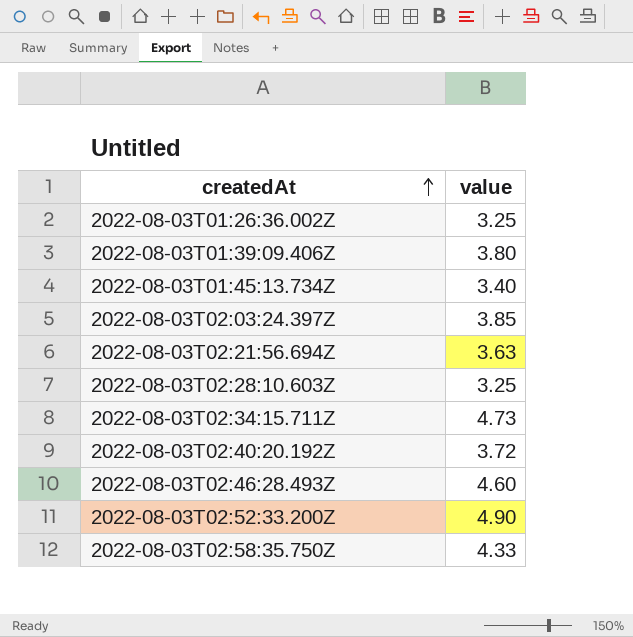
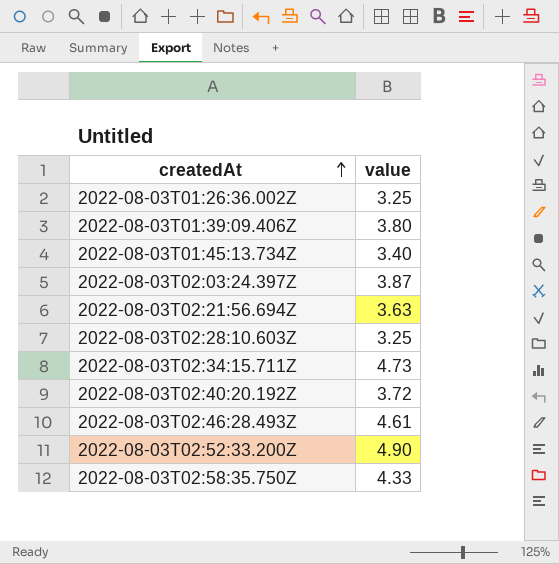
2022-08-03T02:03:24.397Z | value: 3.85 -> 3.87
2022-08-03T02:46:28.493Z | value: 4.60 -> 4.61

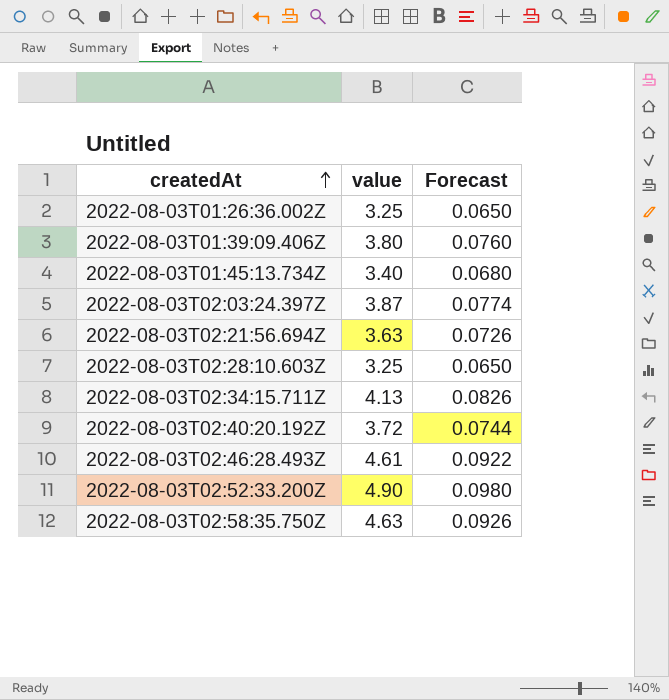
column Forecast | formula: none -> [value] * 0.02
2022-08-03T02:34:15.711Z | value: 4.73 -> 4.13
2022-08-03T02:58:35.750Z | value: 4.33 -> 4.63

